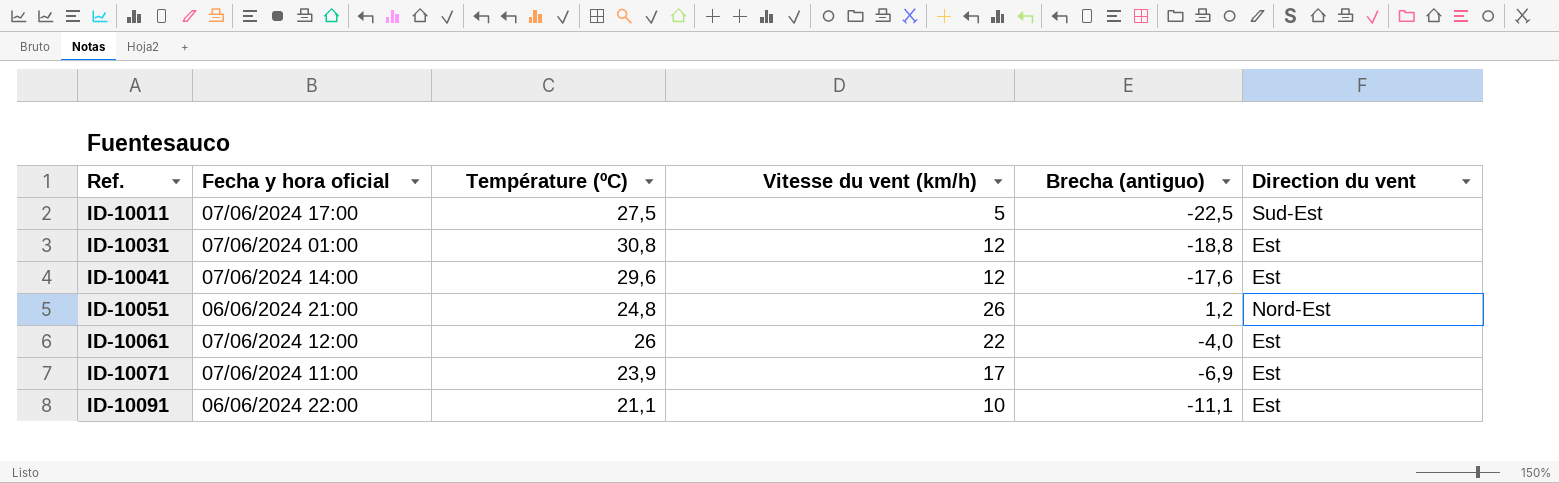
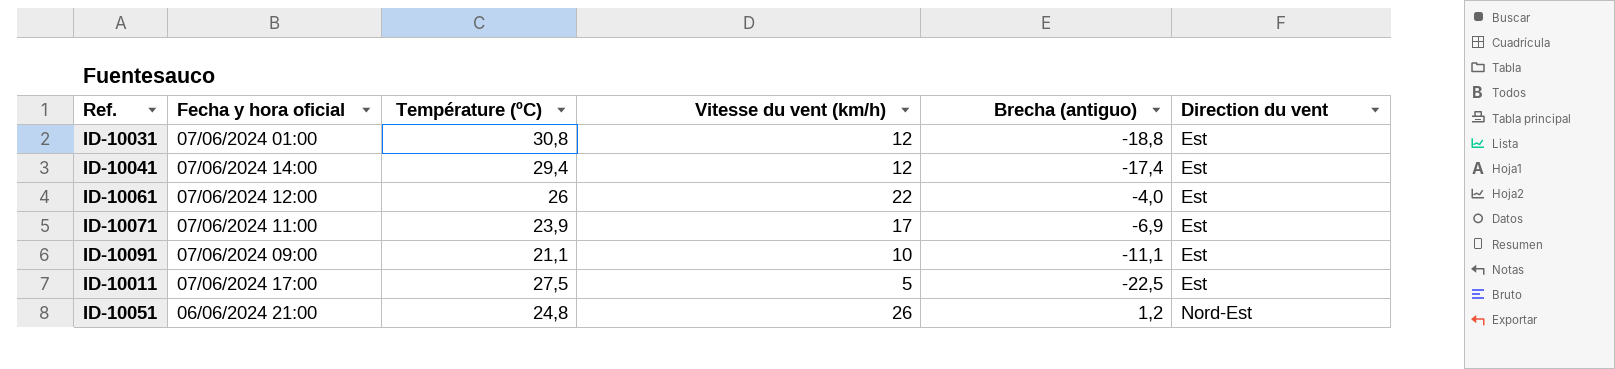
row order: Ref. ascending -> Direction du vent ascending
ID-10041 | Température (ºC): 29,6 -> 29,4
ID-10041 | Brecha (antiguo): -17,6 -> -17,4
ID-10091 | Fecha y hora oficial: 06/06/2024 22:00 -> 07/06/2024 09:00
ID-10011 | Direction du vent: Sud-Est -> Est

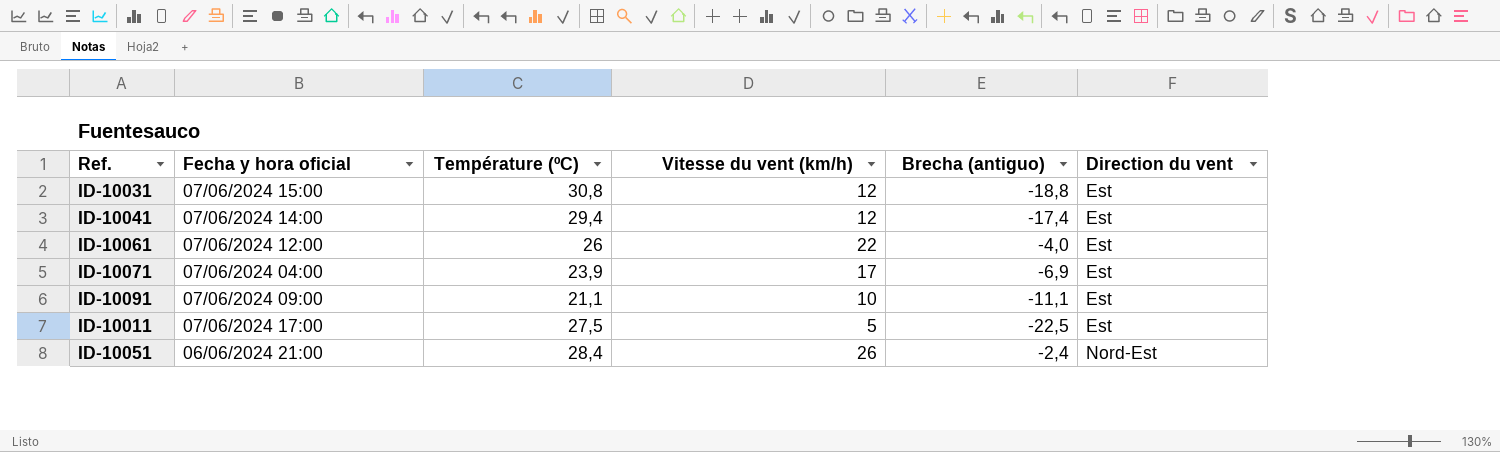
ID-10031 | Fecha y hora oficial: 07/06/2024 01:00 -> 07/06/2024 15:00
ID-10071 | Fecha y hora oficial: 07/06/2024 11:00 -> 07/06/2024 04:00
ID-10051 | Température (ºC): 24,8 -> 28,4
ID-10051 | Brecha (antiguo): 1,2 -> -2,4

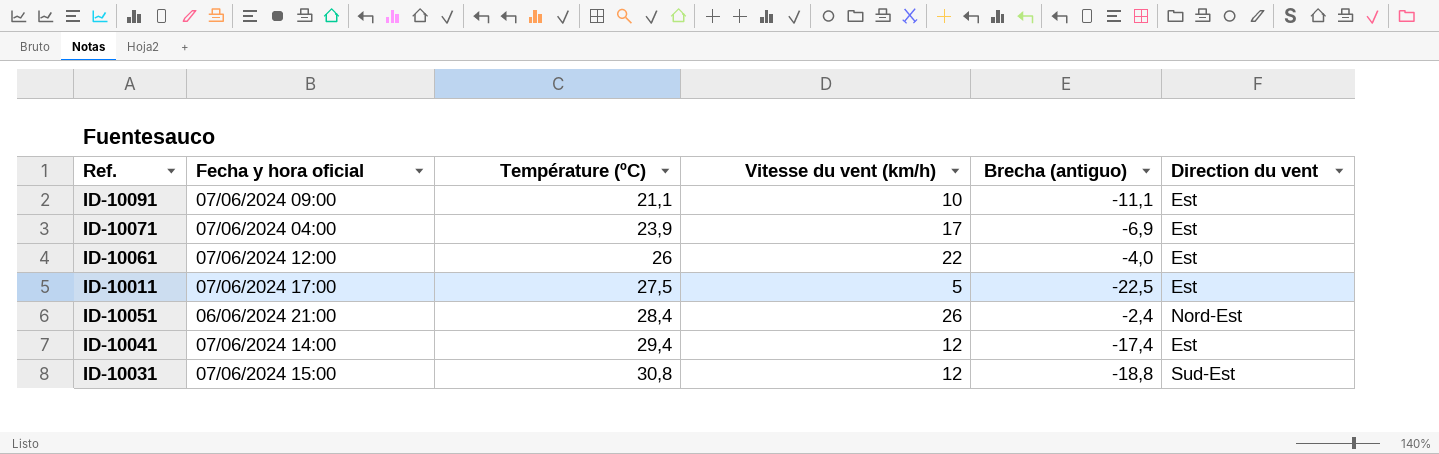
row order: Direction du vent ascending -> Température (ºC) ascending
ID-10031 | Direction du vent: Est -> Sud-Est

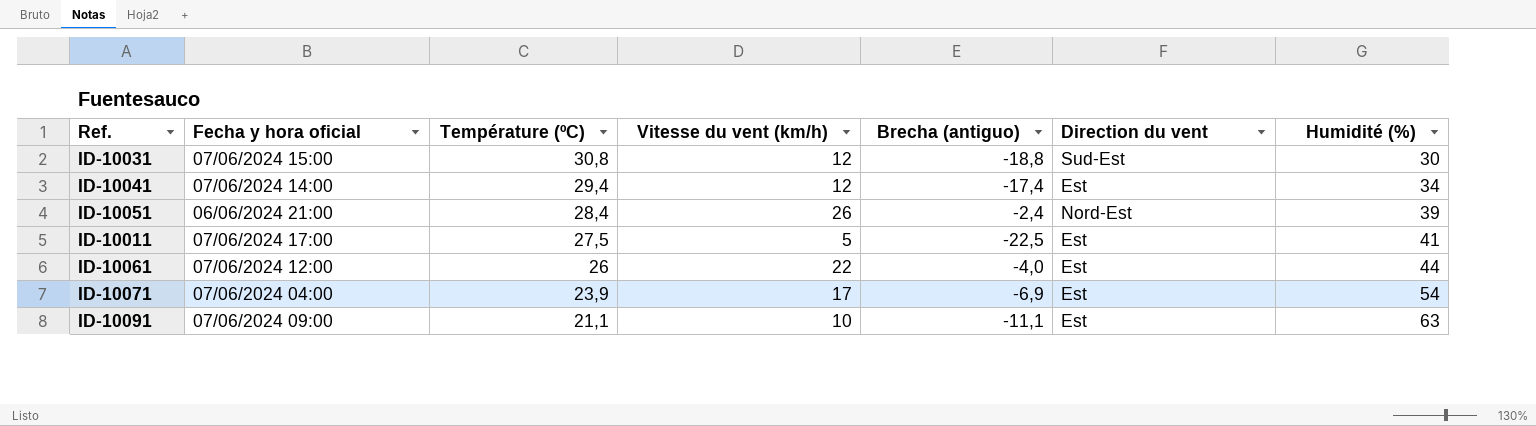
row order: Température (ºC) ascending -> Température (ºC) descending
column Humidité (%) | position: none -> 7

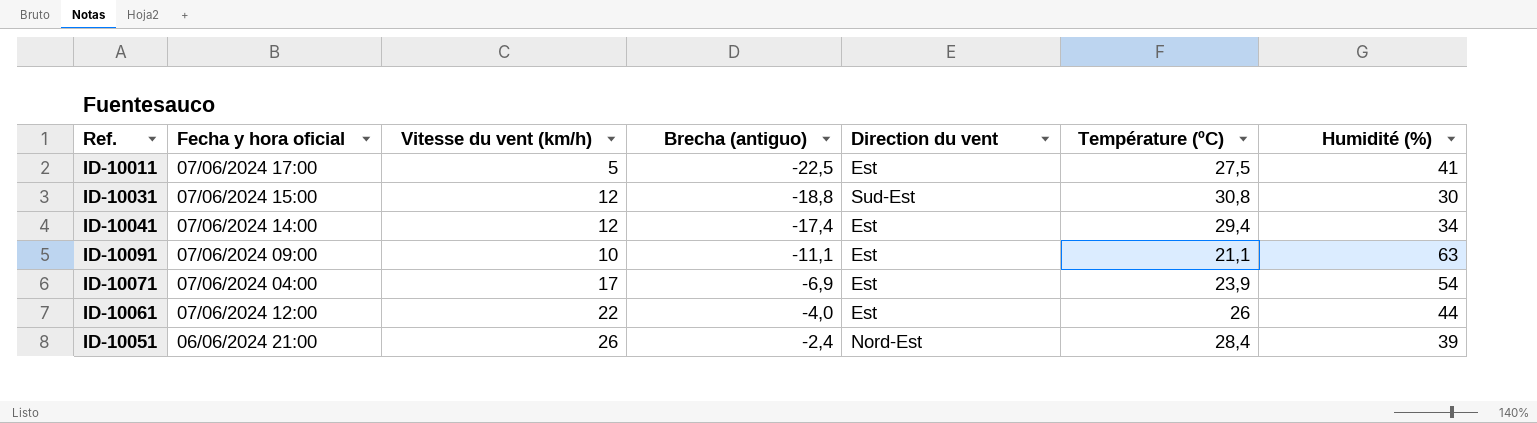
row order: Température (ºC) descending -> Brecha (antiguo) ascending
column Température (ºC) | position: 3 -> 6

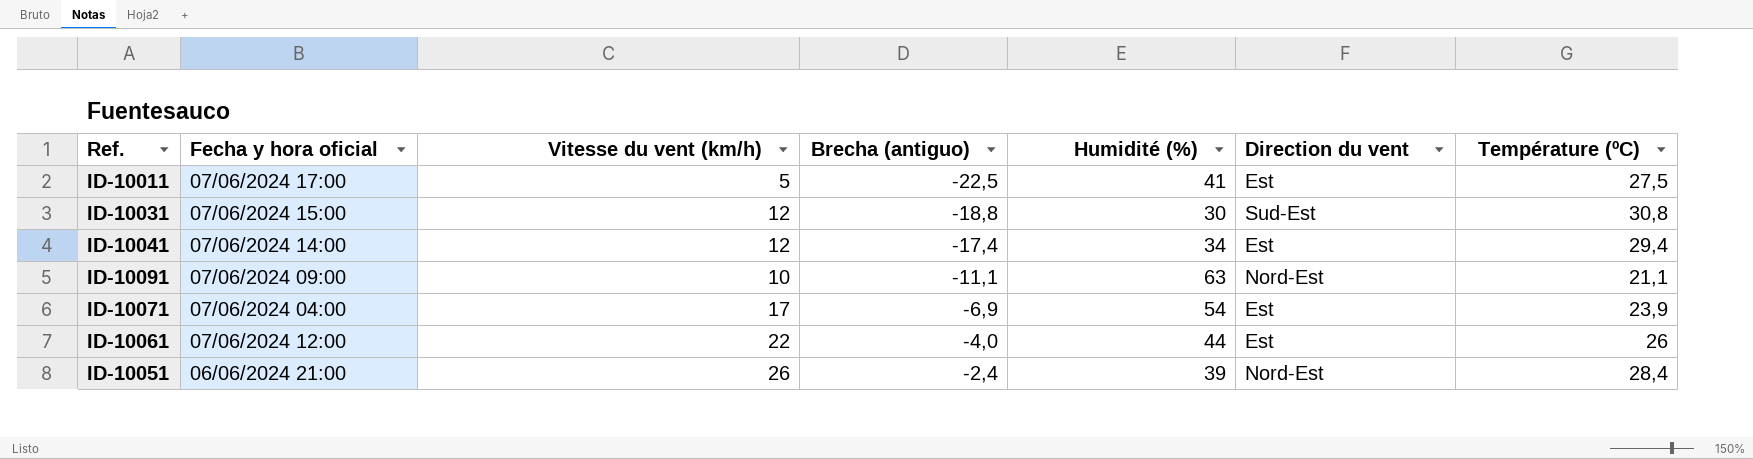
column Humidité (%) | position: 7 -> 5
ID-10091 | Direction du vent: Est -> Nord-Est

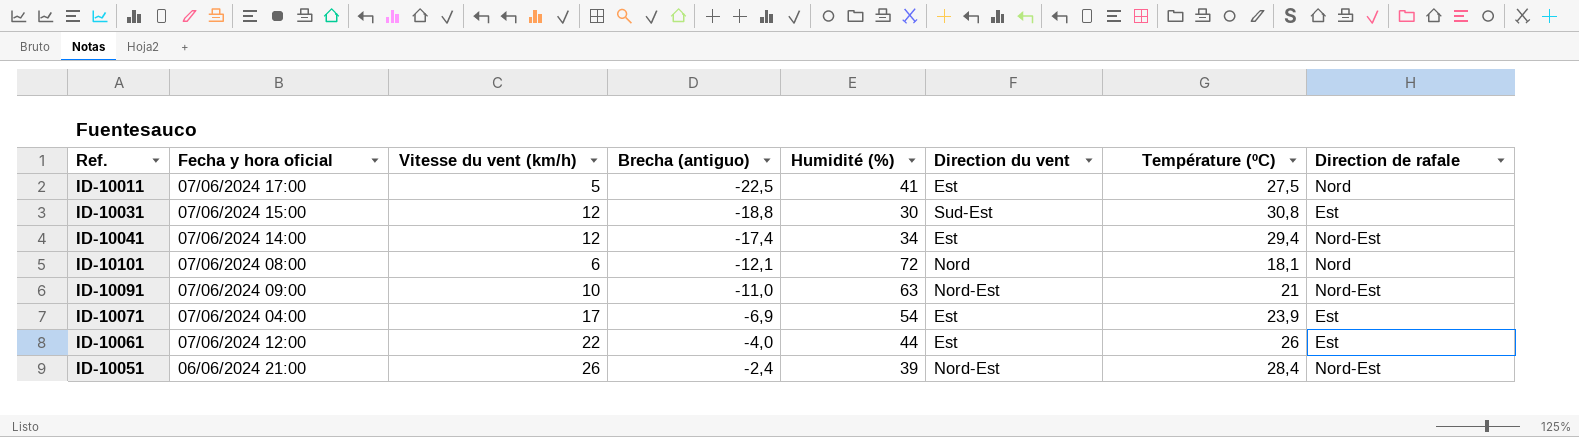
column Direction de rafale | position: none -> 8
row ID-10101: none -> 07/06/2024 08:00 | 6 | -12,1 | 72 | Nord | 18,1 | Nord
ID-10091 | Brecha (antiguo): -11,1 -> -11,0
ID-10091 | Température (ºC): 21,1 -> 21

